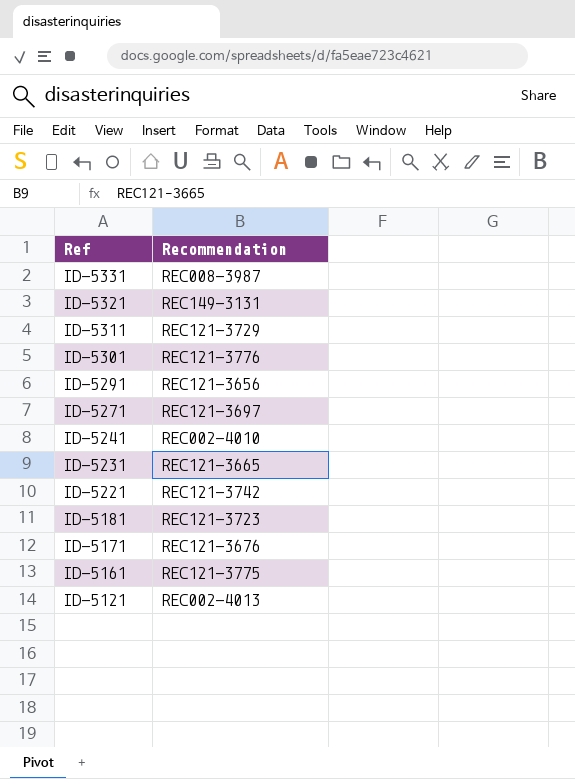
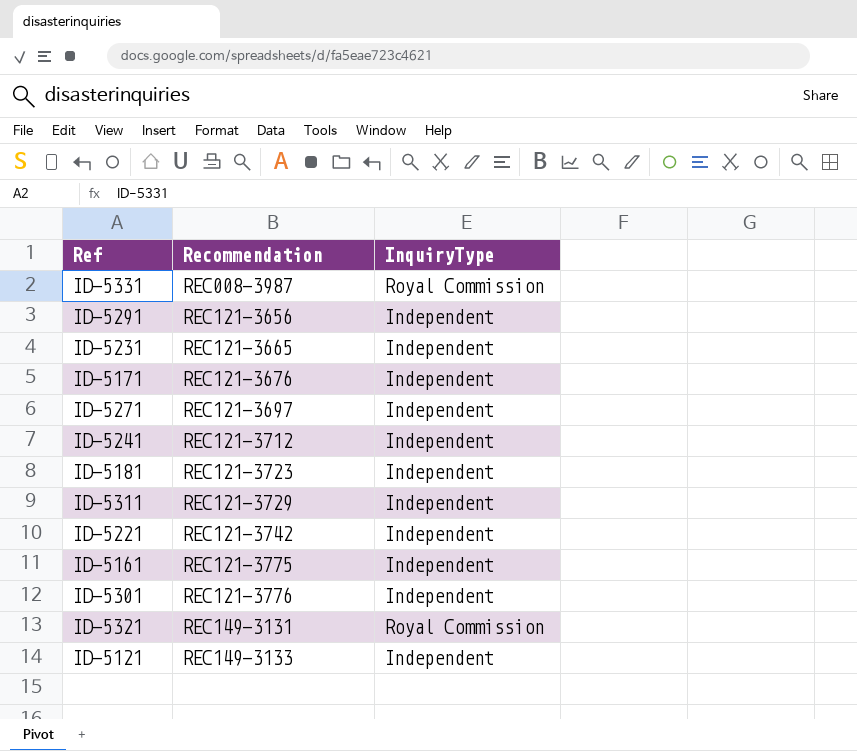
row order: Ref descending -> Recommendation ascending
column InquiryType | position: none -> 3
ID-5241 | Recommendation: REC002-4010 -> REC121-3712
ID-5121 | Recommendation: REC002-4013 -> REC149-3133

